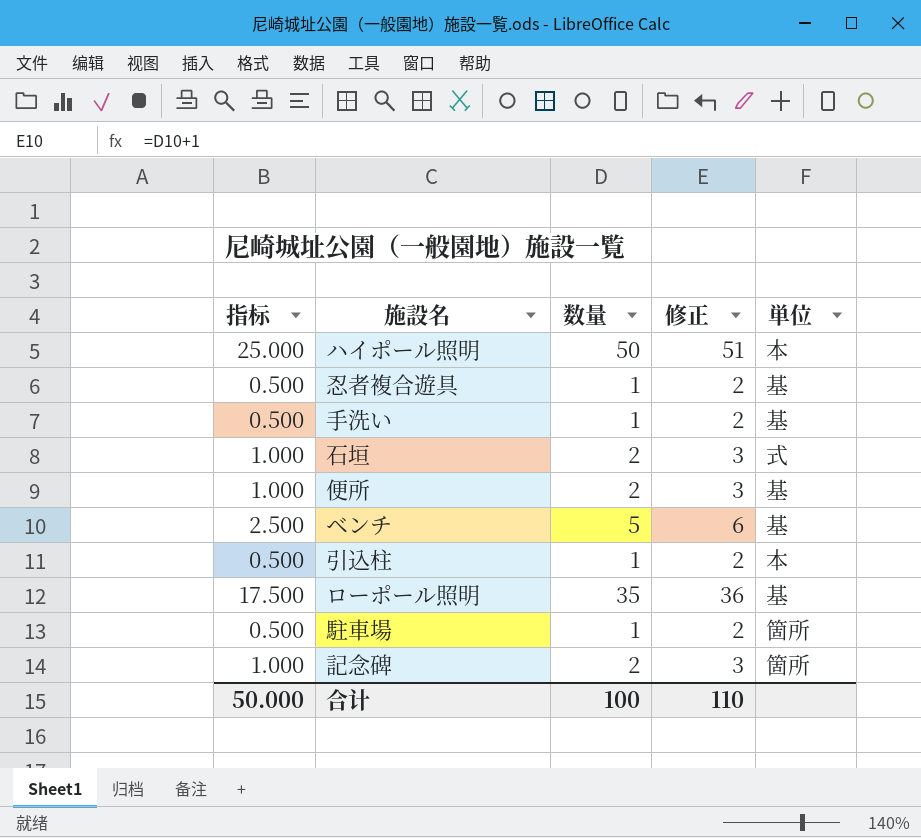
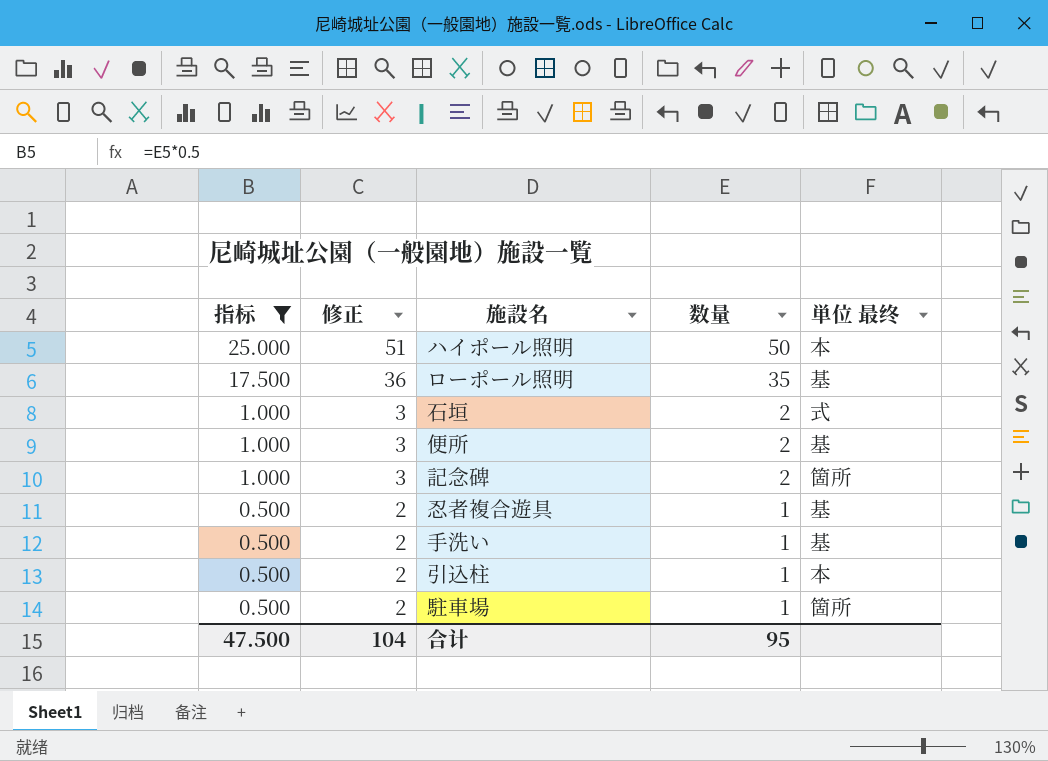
filter: none -> 指标 != 2.500
row order: none -> 指标 descending
column 修正 | position: 4 -> 2
column name: 単位 -> 単位 最终
合计 | 指标: 50.000 -> 47.500
合计 | 修正: 110 -> 104
合计 | 数量: 100 -> 95

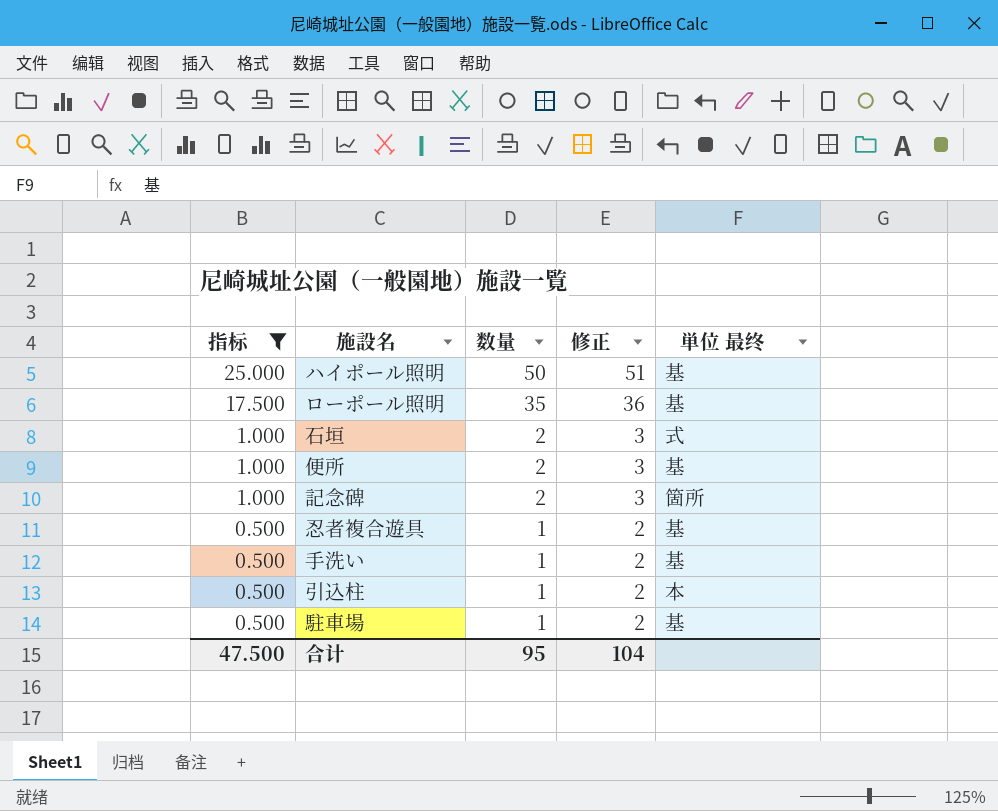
column 修正 | position: 2 -> 4
ハイポール照明 | 単位 最终: 本 -> 基
駐車場 | 単位 最终: 箇所 -> 基

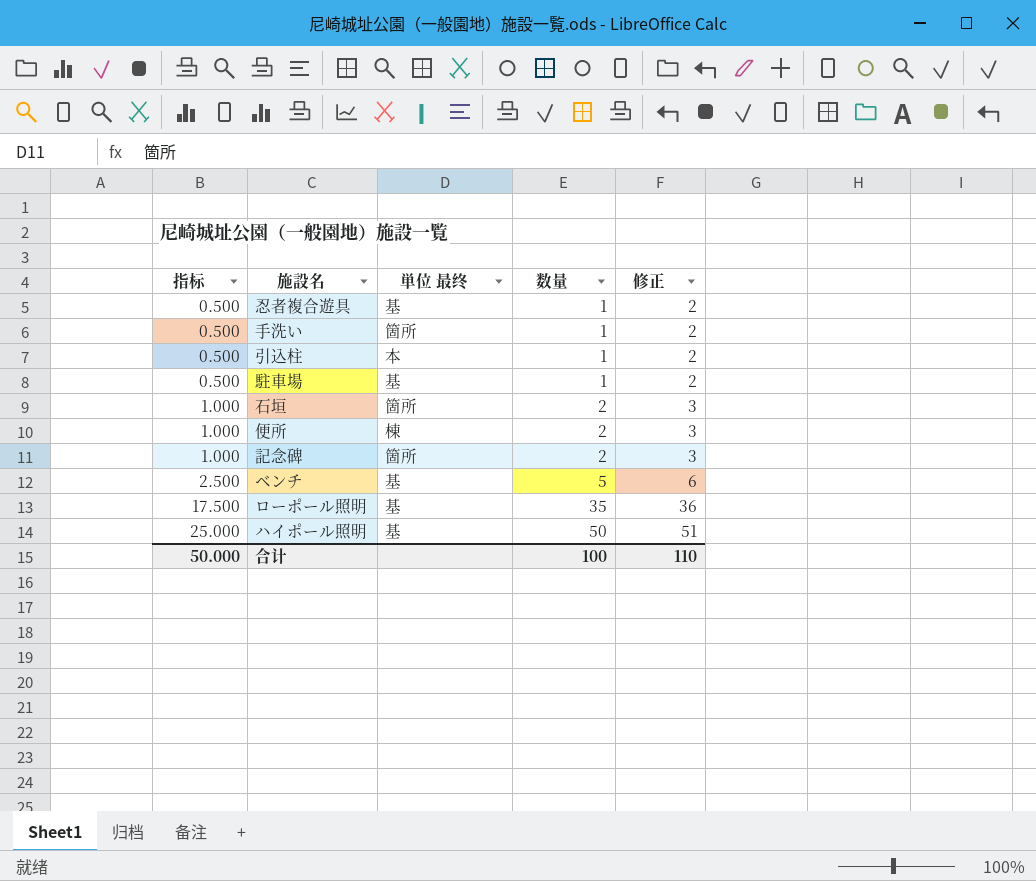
filter: 指标 != 2.500 -> none
row order: 指标 descending -> 指标 ascending
column 単位 最终 | position: 5 -> 3
手洗い | 単位 最终: 基 -> 箇所
石垣 | 単位 最终: 式 -> 箇所
便所 | 単位 最终: 基 -> 棟
合计 | 指标: 47.500 -> 50.000
合计 | 数量: 95 -> 100
合计 | 修正: 104 -> 110

